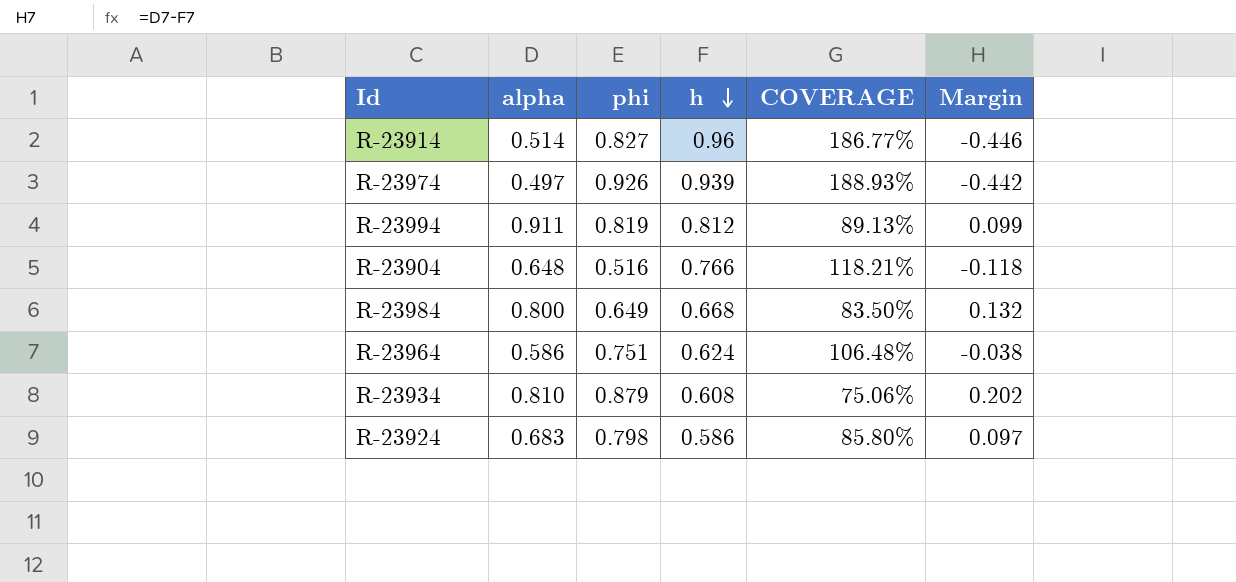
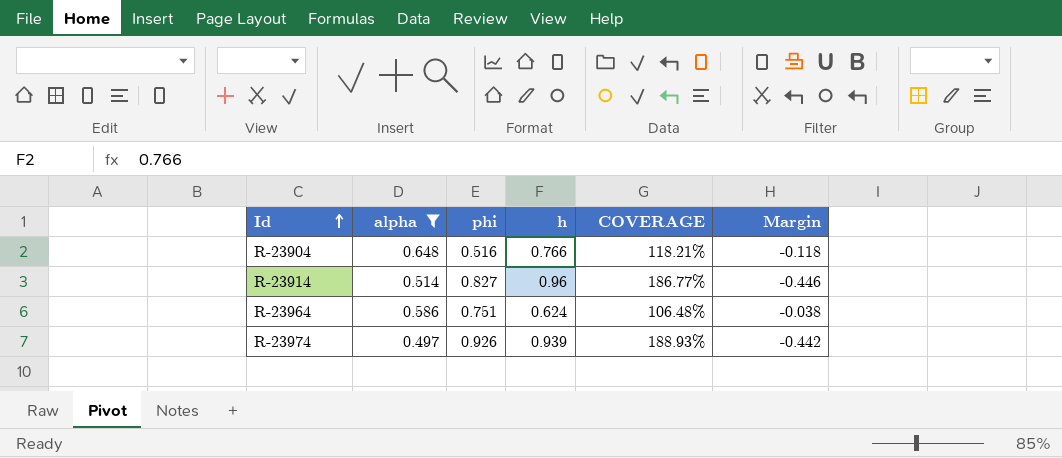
filter: none -> alpha <= 0.648
row order: h descending -> Id ascending

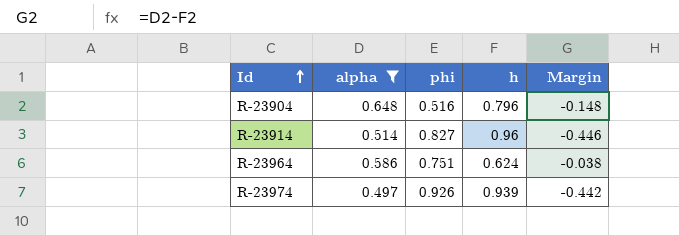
column COVERAGE | formula: [h] / [alpha] -> none
R-23904 | h: 0.766 -> 0.796
R-23904 | Margin: -0.118 -> -0.148

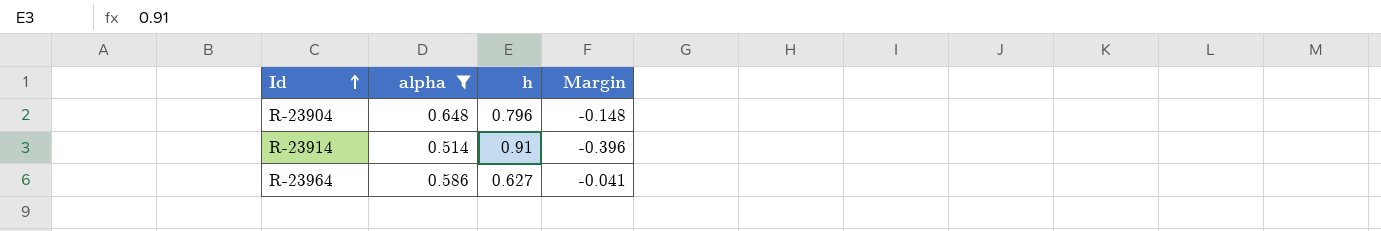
column phi | position: 3 -> none
row R-23974: 0.497 | 0.926 | 0.939 | -0.442 -> none
R-23914 | h: 0.96 -> 0.91
R-23914 | Margin: -0.446 -> -0.396
R-23964 | h: 0.624 -> 0.627
R-23964 | Margin: -0.038 -> -0.041

